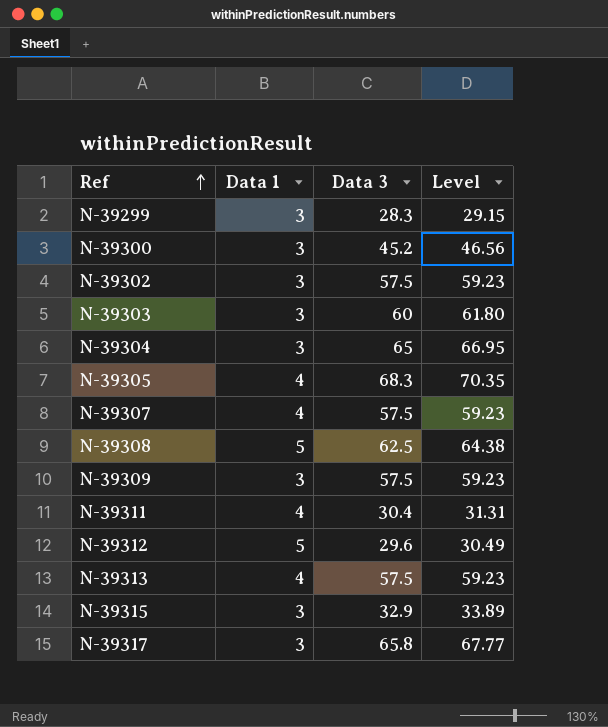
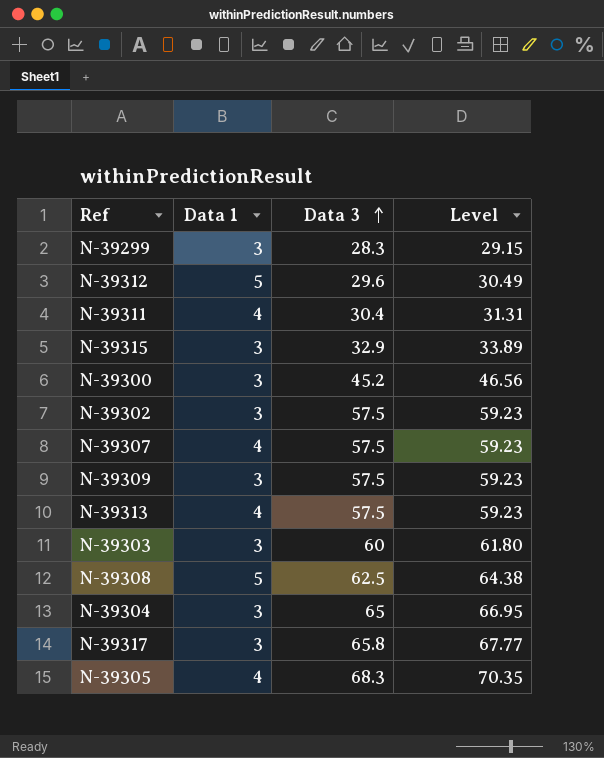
row order: Ref ascending -> Data 3 ascending

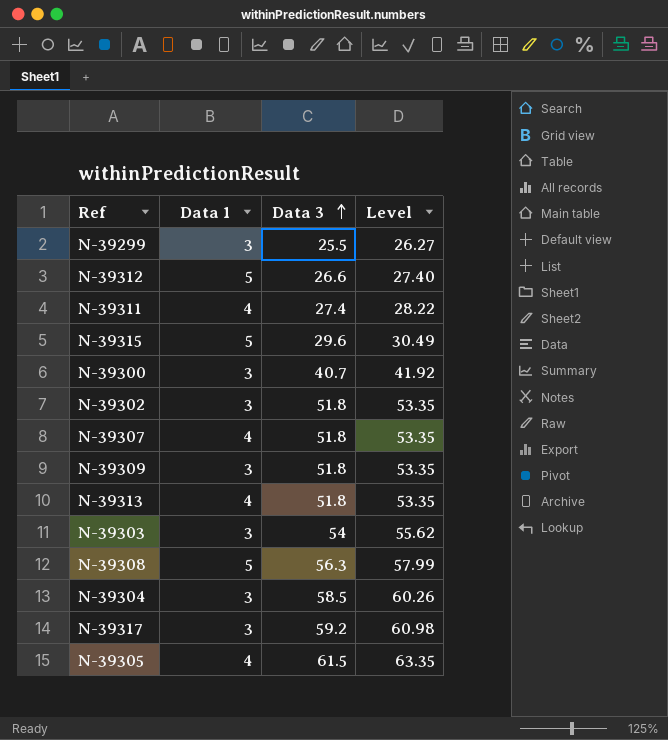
N-39299 | Data 3: 28.3 -> 25.5
N-39299 | Level: 29.15 -> 26.27
N-39312 | Data 3: 29.6 -> 26.6
N-39312 | Level: 30.49 -> 27.40
N-39311 | Data 3: 30.4 -> 27.4
N-39311 | Level: 31.31 -> 28.22
N-39315 | Data 1: 3 -> 5
N-39315 | Data 3: 32.9 -> 29.6
N-39315 | Level: 33.89 -> 30.49
N-39300 | Data 3: 45.2 -> 40.7
N-39300 | Level: 46.56 -> 41.92
N-39302 | Data 3: 57.5 -> 51.8
N-39302 | Level: 59.23 -> 53.35
N-39307 | Data 3: 57.5 -> 51.8
N-39307 | Level: 59.23 -> 53.35
N-39309 | Data 3: 57.5 -> 51.8
N-39309 | Level: 59.23 -> 53.35
N-39313 | Data 3: 57.5 -> 51.8
N-39313 | Level: 59.23 -> 53.35
N-39303 | Data 3: 60 -> 54
N-39303 | Level: 61.80 -> 55.62
N-39308 | Data 3: 62.5 -> 56.3
N-39308 | Level: 64.38 -> 57.99
N-39304 | Data 3: 65 -> 58.5
N-39304 | Level: 66.95 -> 60.26
N-39317 | Data 3: 65.8 -> 59.2
N-39317 | Level: 67.77 -> 60.98
N-39305 | Data 3: 68.3 -> 61.5
N-39305 | Level: 70.35 -> 63.35

